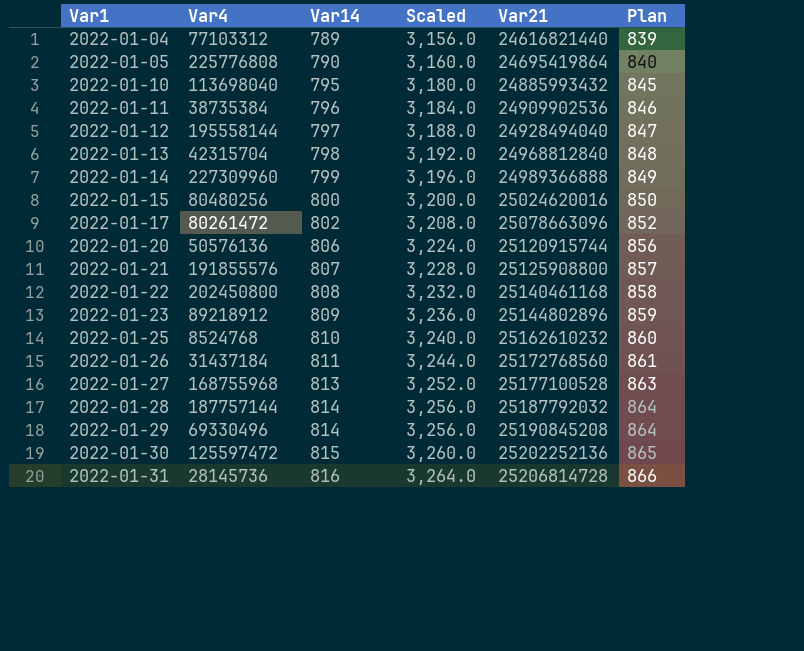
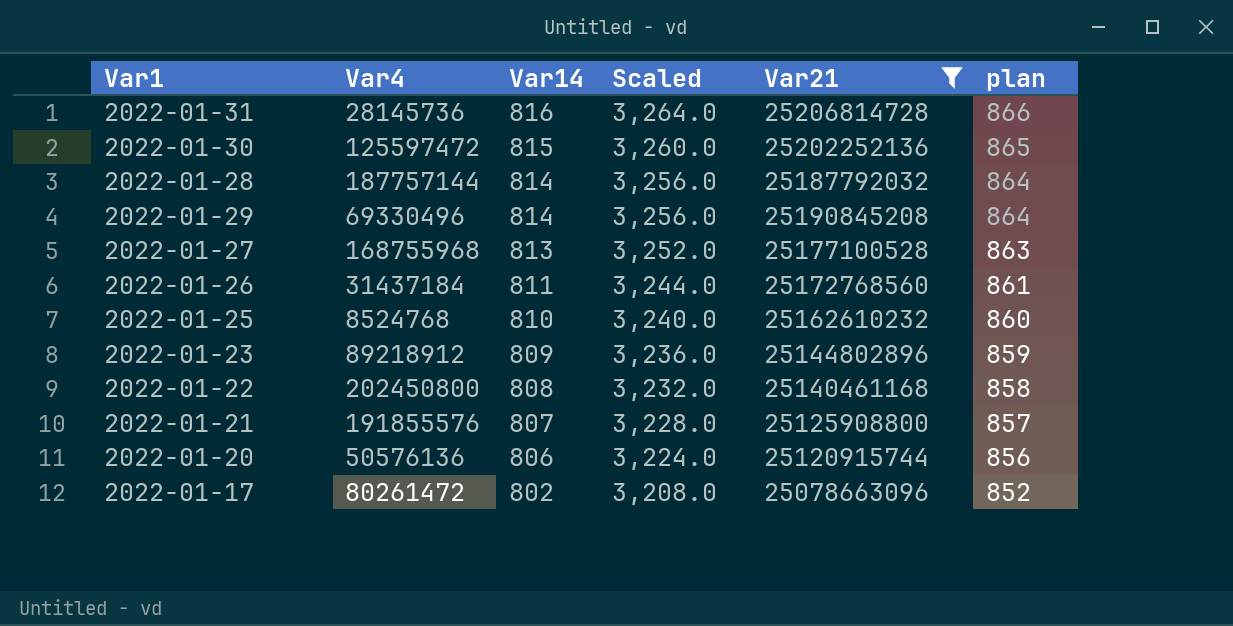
filter: none -> Var21 >= 25078663096
row order: Var1 ascending -> Var14 descending
column name: Plan -> plan

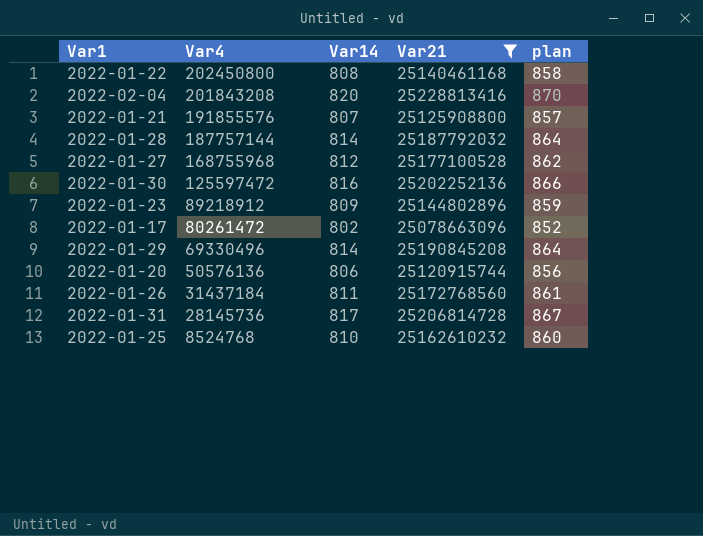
row order: Var14 descending -> Var4 descending
column Scaled | formula: [Var14] * 4 -> none
row 2022-02-04: none -> 201843208 | 820 | 25228813416 | 870
2022-01-27 | Var14: 813 -> 812
2022-01-27 | plan: 863 -> 862
2022-01-30 | Var14: 815 -> 816
2022-01-30 | plan: 865 -> 866
2022-01-31 | Var14: 816 -> 817
2022-01-31 | plan: 866 -> 867

